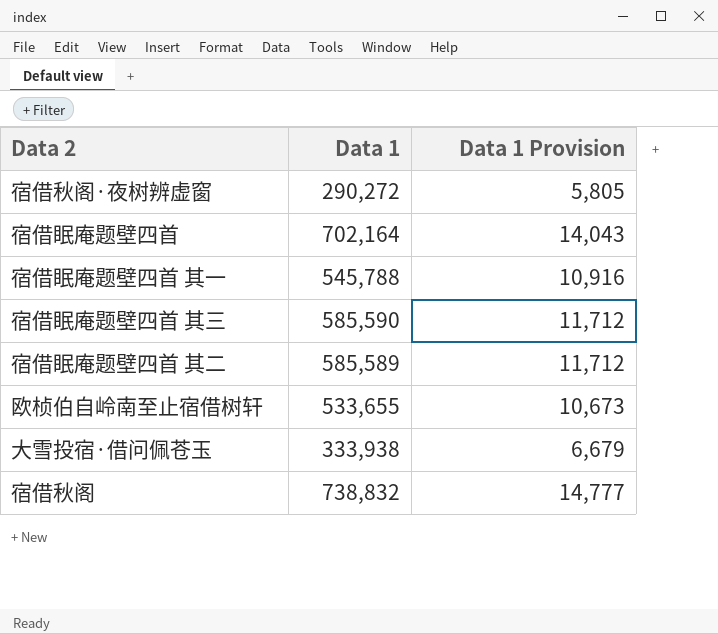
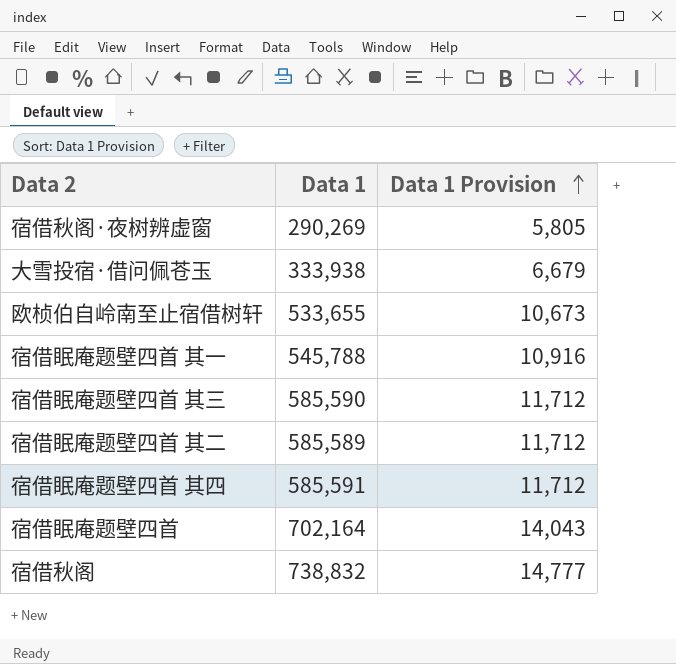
row order: none -> Data 1 Provision ascending
宿借秋阁·夜树辨虚窗 | Data 1: 290,272 -> 290,269
row 宿借眠庵题壁四首 其四: none -> 585,591 | 11,712

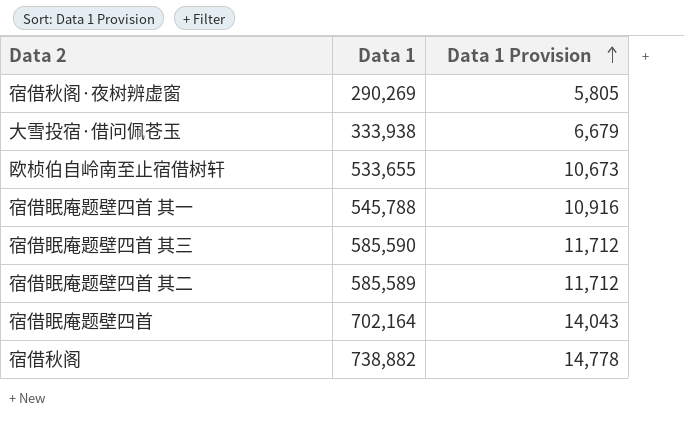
row 宿借眠庵题壁四首 其四: 585,591 | 11,712 -> none
宿借秋阁 | Data 1: 738,832 -> 738,882
宿借秋阁 | Data 1 Provision: 14,777 -> 14,778

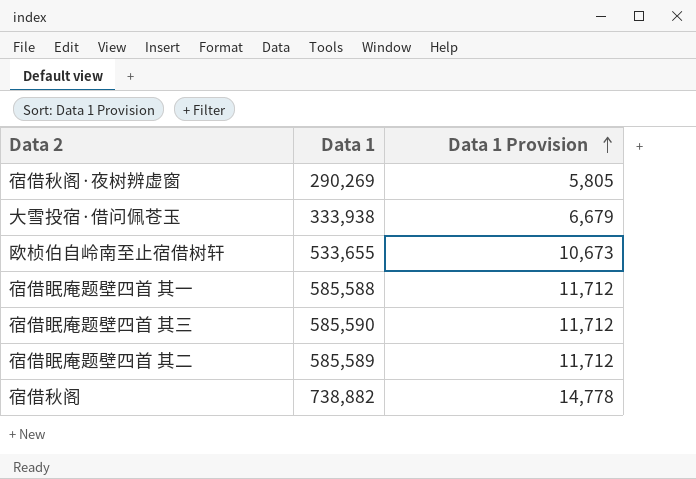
row 宿借眠庵题壁四首: 702,164 | 14,043 -> none
宿借眠庵题壁四首 其一 | Data 1: 545,788 -> 585,588
宿借眠庵题壁四首 其一 | Data 1 Provision: 10,916 -> 11,712

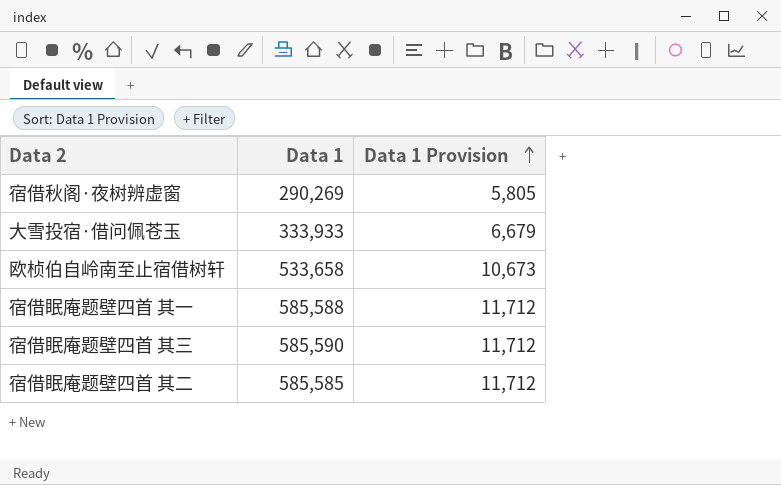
row 宿借秋阁: 738,882 | 14,778 -> none
大雪投宿·借问佩苍玉 | Data 1: 333,938 -> 333,933
欧桢伯自岭南至止宿借树轩 | Data 1: 533,655 -> 533,658
宿借眠庵题壁四首 其二 | Data 1: 585,589 -> 585,585

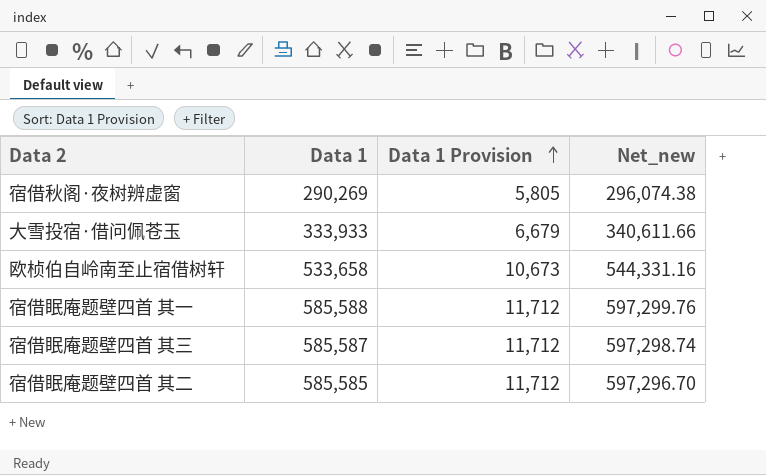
column Net_new | formula: none -> [Data 1] * 1.02
宿借眠庵题壁四首 其三 | Data 1: 585,590 -> 585,587

